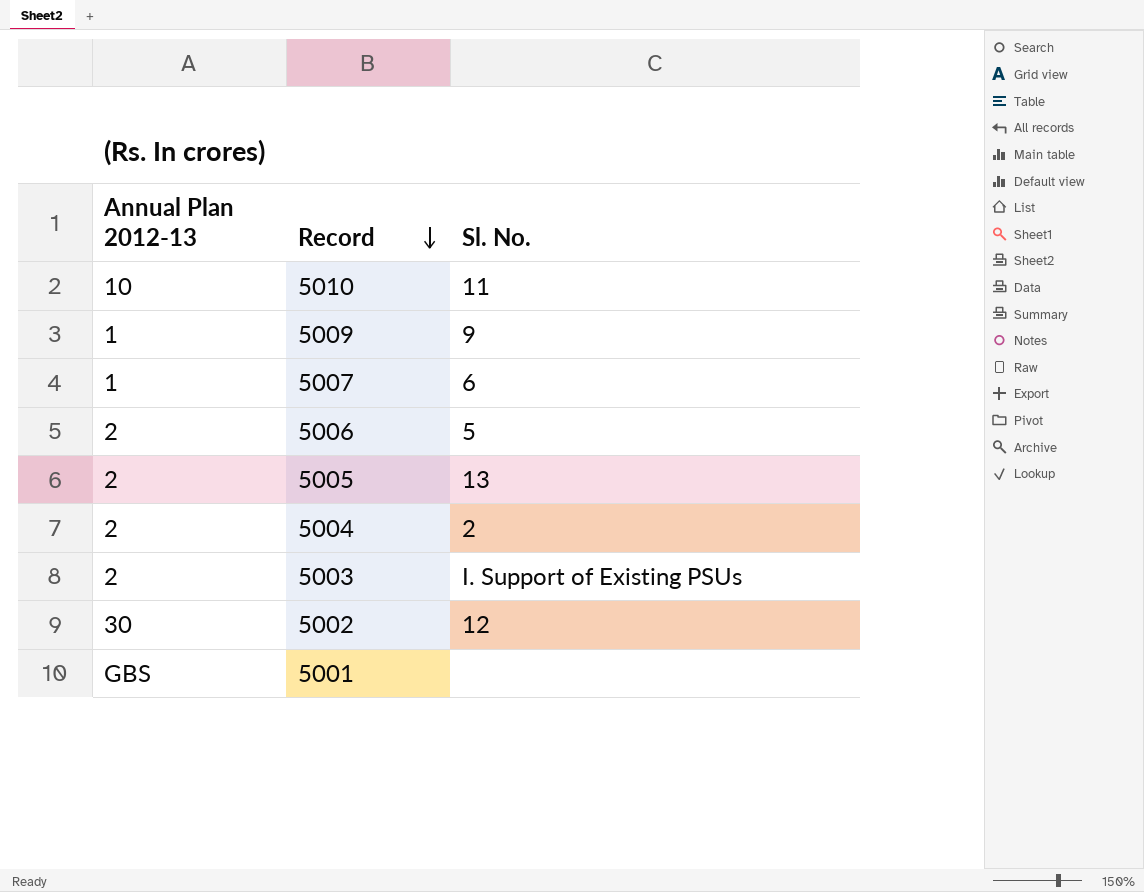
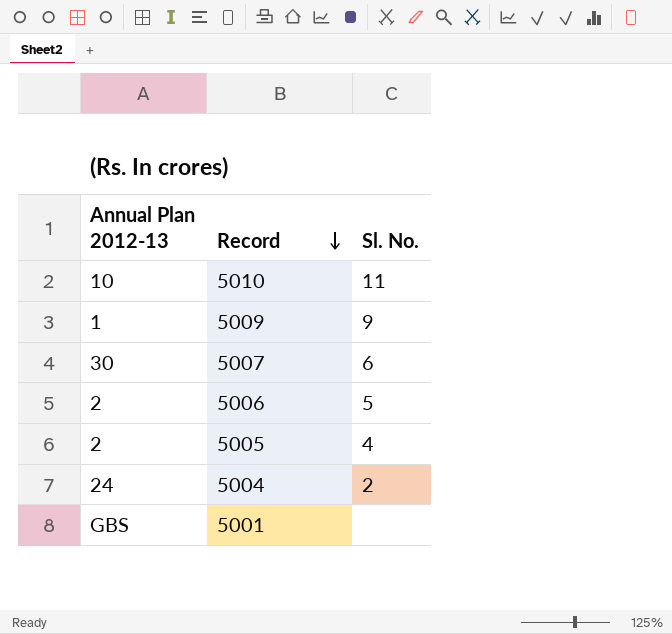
row 5003: 2 | I. Support of Existing PSUs -> none
row 5002: 30 | 12 -> none
5007 | Annual Plan 2012-13: 1 -> 30
5005 | Sl. No.: 13 -> 4
5004 | Annual Plan 2012-13: 2 -> 24

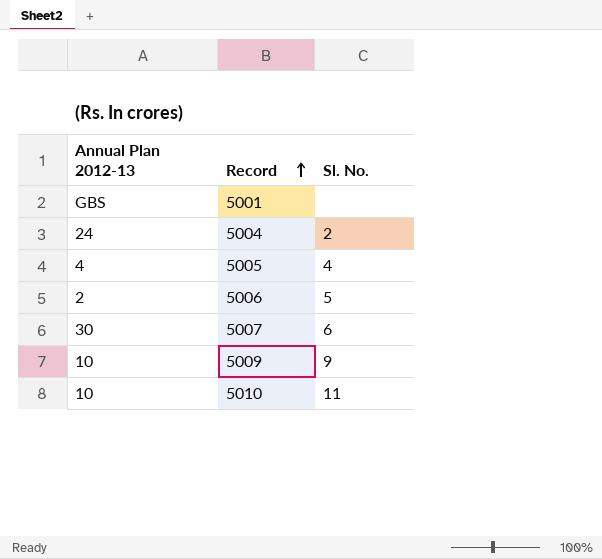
row order: Record descending -> Record ascending
5005 | Annual Plan 2012-13: 2 -> 4
5009 | Annual Plan 2012-13: 1 -> 10

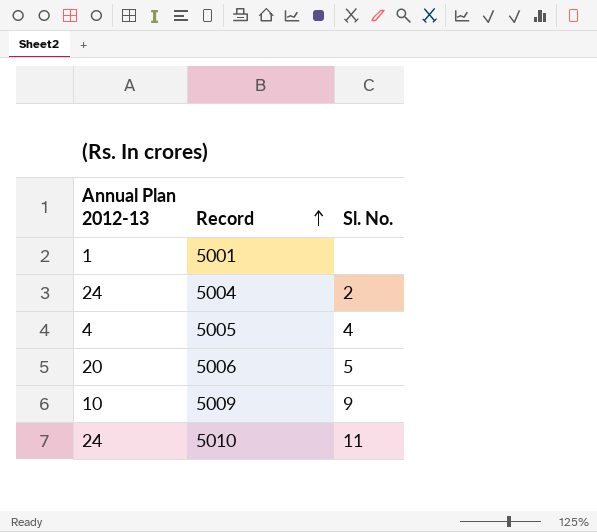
row 5007: 30 | 6 -> none
5001 | Annual Plan 2012-13: GBS -> 1
5006 | Annual Plan 2012-13: 2 -> 20
5010 | Annual Plan 2012-13: 10 -> 24

